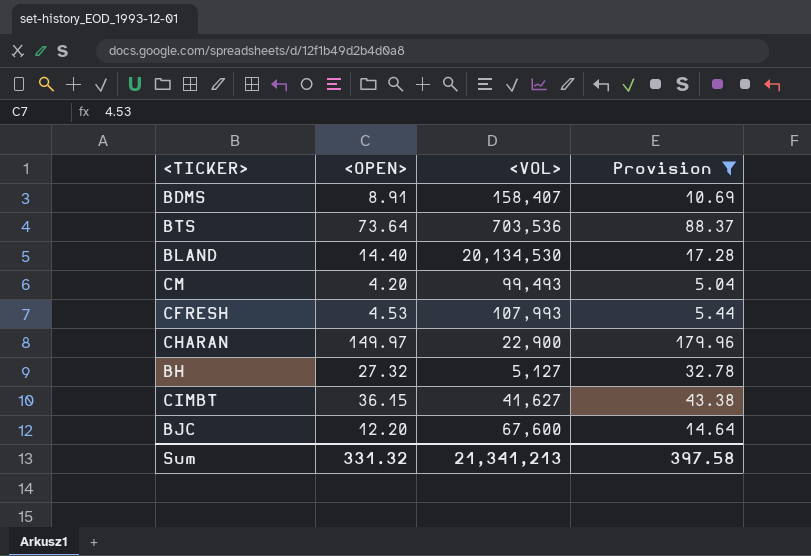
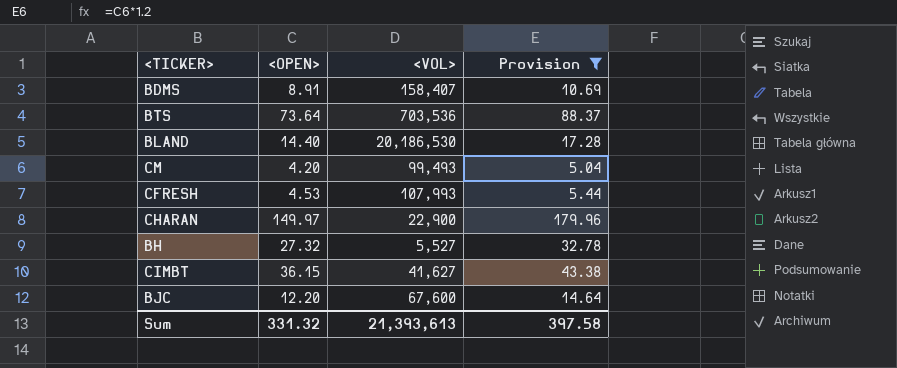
BLAND | <VOL>: 20,134,530 -> 20,186,530
BH | <VOL>: 5,127 -> 5,527
Sum | <VOL>: 21,341,213 -> 21,393,613

